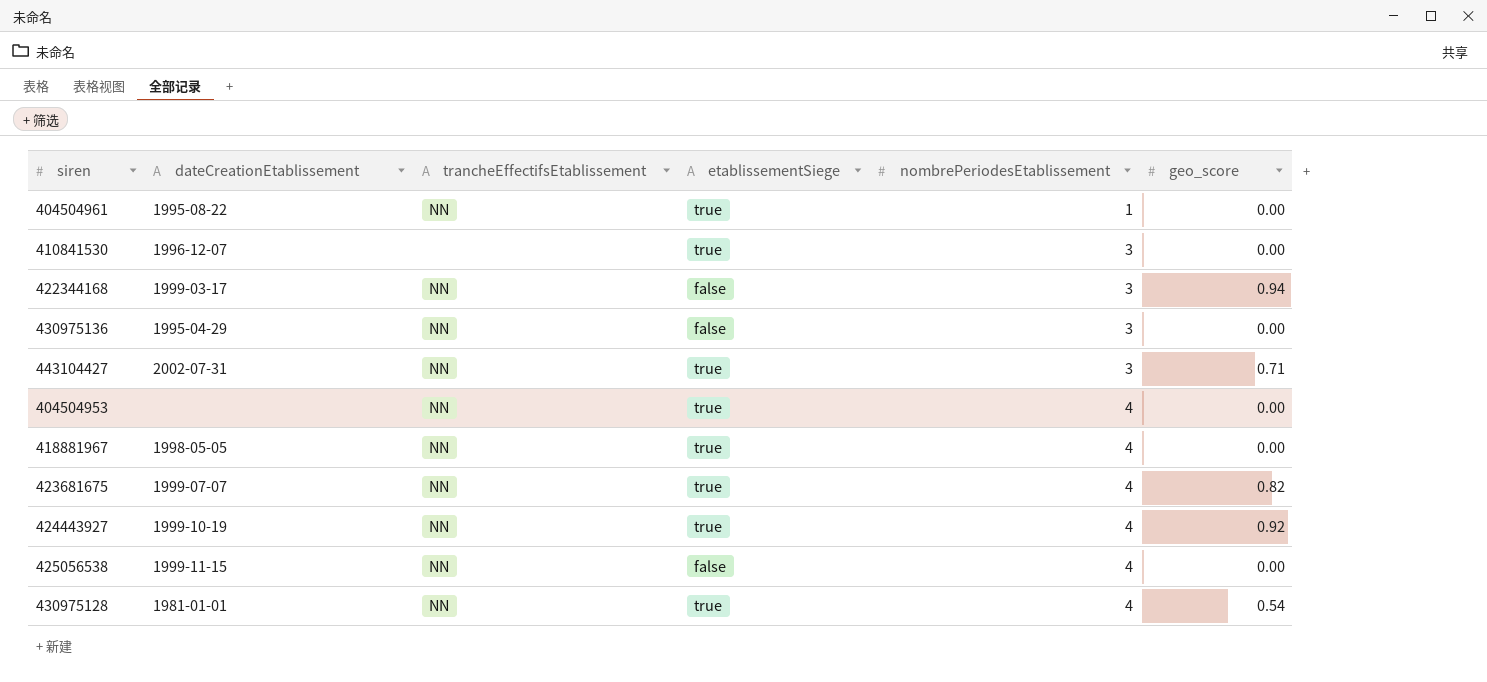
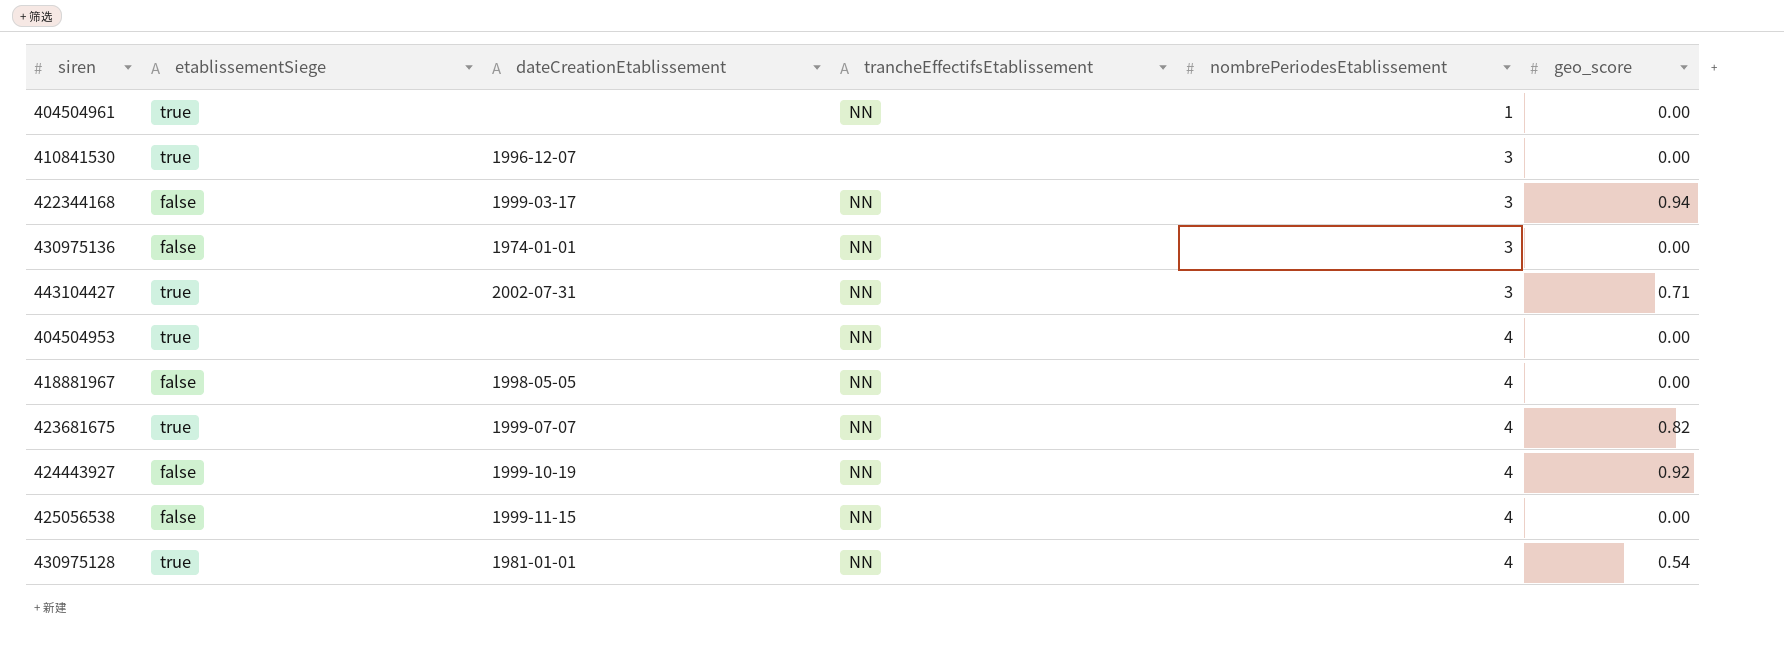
column etablissementSiege | position: 4 -> 2
404504961 | dateCreationEtablissement: 1995-08-22 -> none
430975136 | dateCreationEtablissement: 1995-04-29 -> 1974-01-01
418881967 | etablissementSiege: true -> false
424443927 | etablissementSiege: true -> false

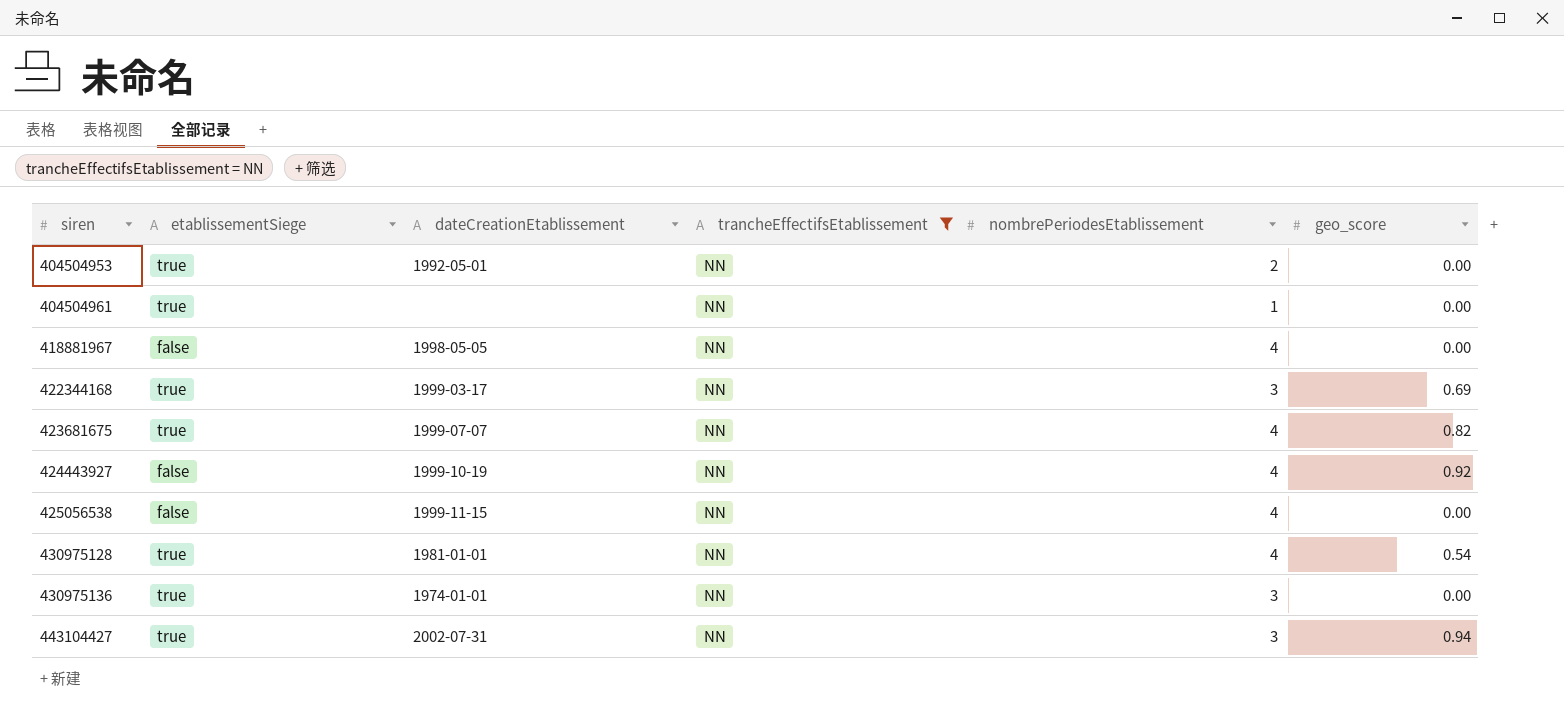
filter: none -> trancheEffectifsEtablissement = NN
row order: nombrePeriodesEtablissement ascending -> siren ascending
404504953 | dateCreationEtablissement: none -> 1992-05-01
404504953 | nombrePeriodesEtablissement: 4 -> 2
422344168 | etablissementSiege: false -> true
422344168 | geo_score: 0.94 -> 0.69
430975136 | etablissementSiege: false -> true
443104427 | geo_score: 0.71 -> 0.94

